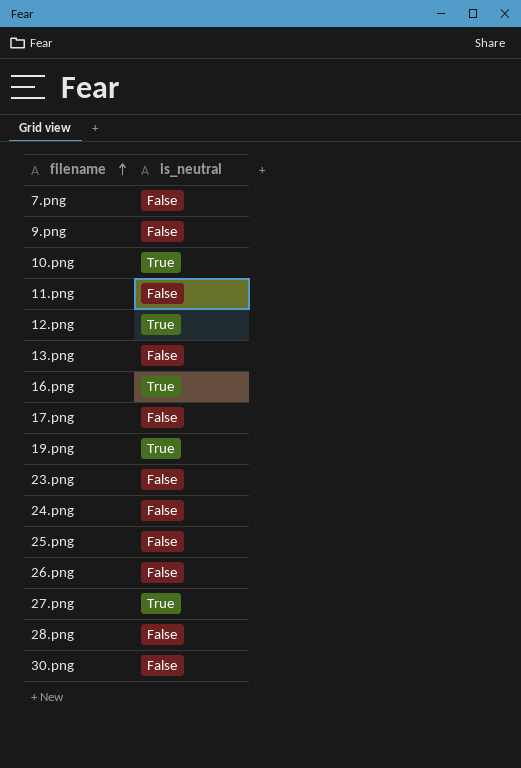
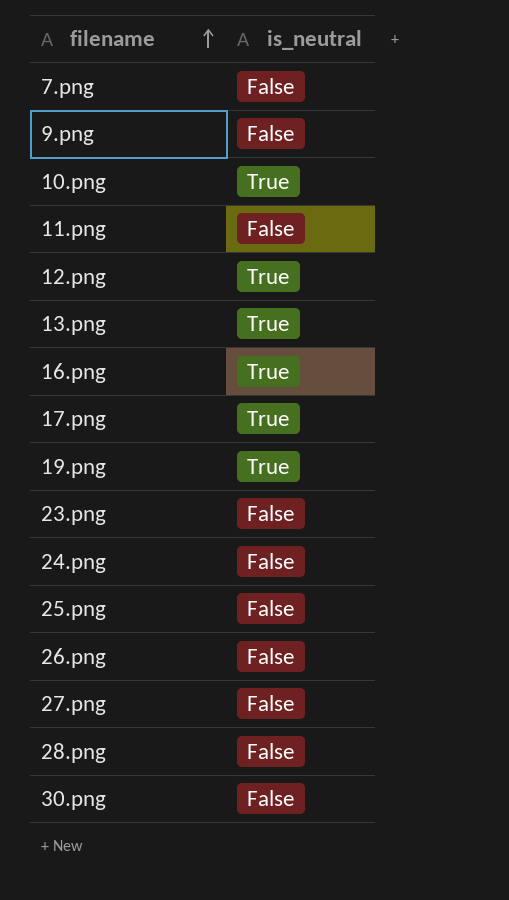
13.png | is_neutral: False -> True
17.png | is_neutral: False -> True
27.png | is_neutral: True -> False

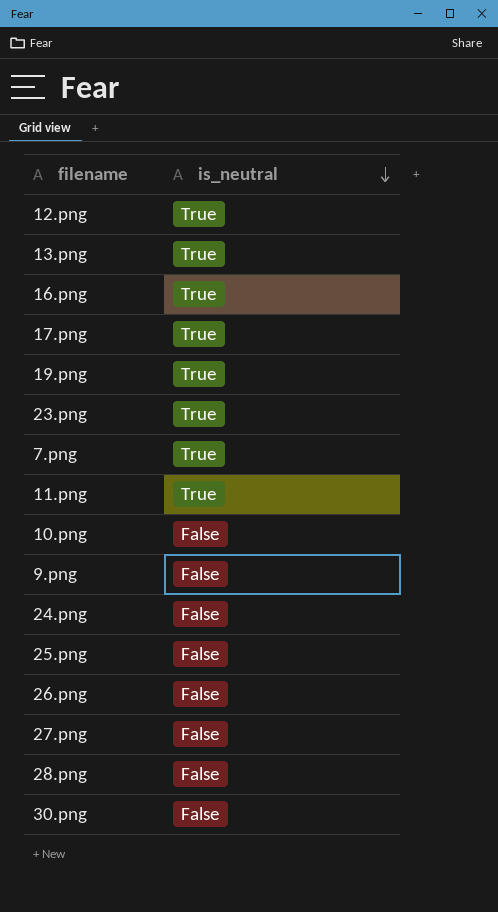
row order: filename ascending -> is_neutral descending
23.png | is_neutral: False -> True
7.png | is_neutral: False -> True
11.png | is_neutral: False -> True
10.png | is_neutral: True -> False

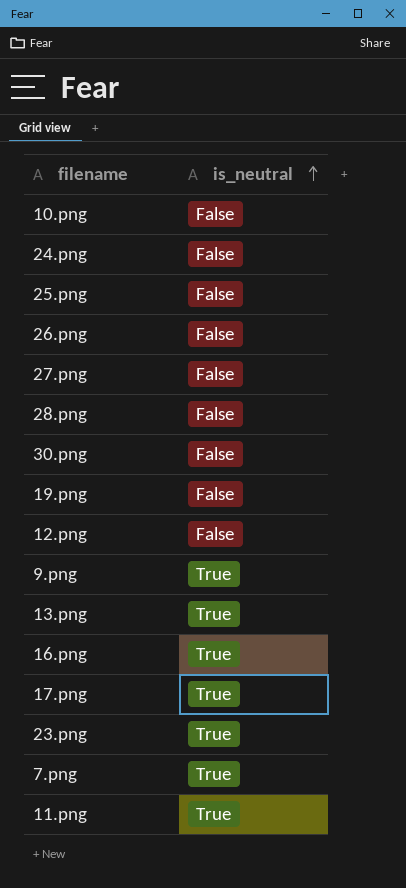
row order: is_neutral descending -> is_neutral ascending
19.png | is_neutral: True -> False
12.png | is_neutral: True -> False
9.png | is_neutral: False -> True

